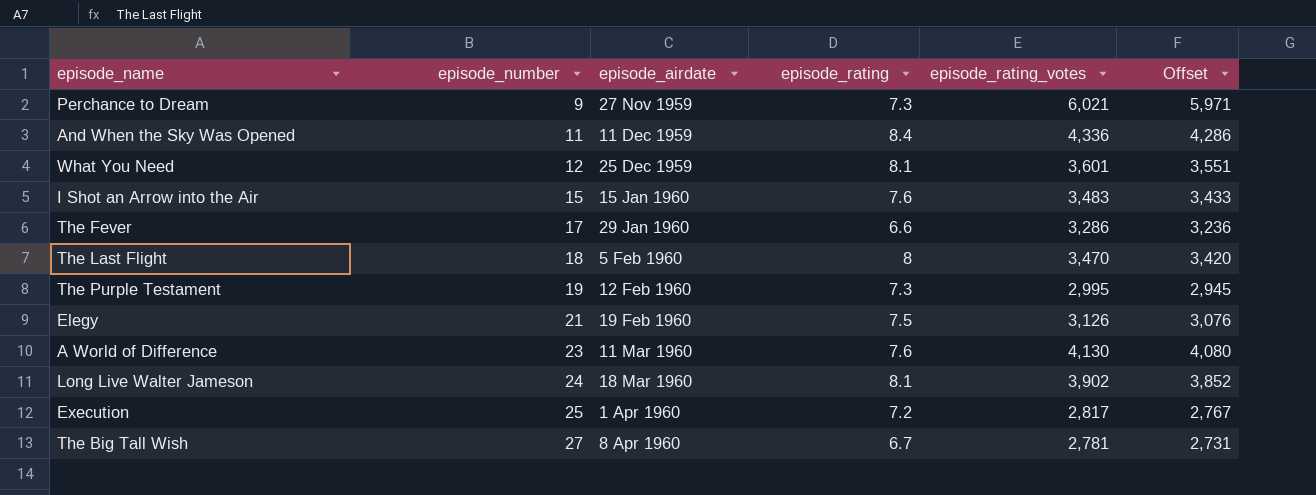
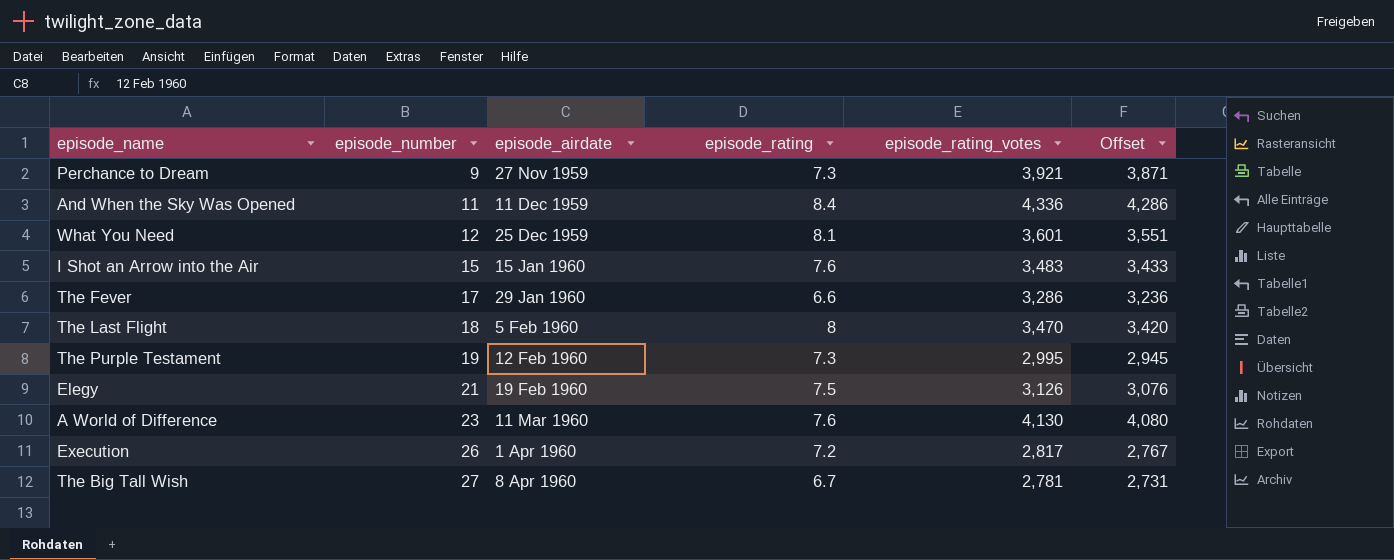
row Long Live Walter Jameson: 24 | 18 Mar 1960 | 8.1 | 3,902 | 3,852 -> none
Perchance to Dream | episode_rating_votes: 6,021 -> 3,921
Perchance to Dream | Offset: 5,971 -> 3,871
Execution | episode_number: 25 -> 26

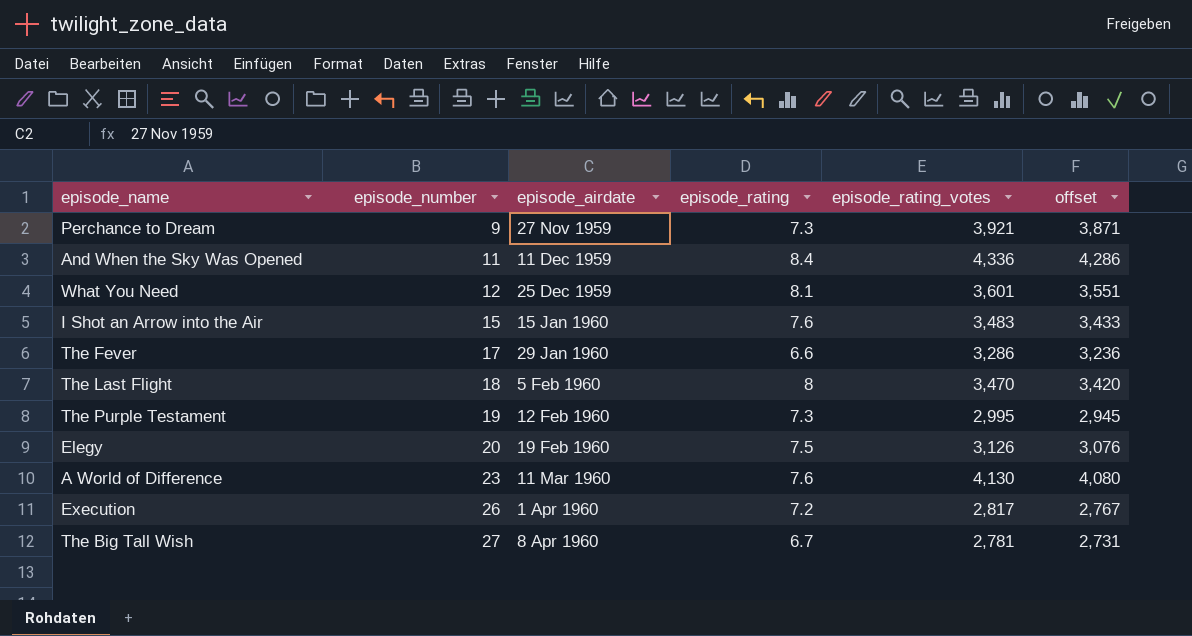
column name: Offset -> offset
Elegy | episode_number: 21 -> 20

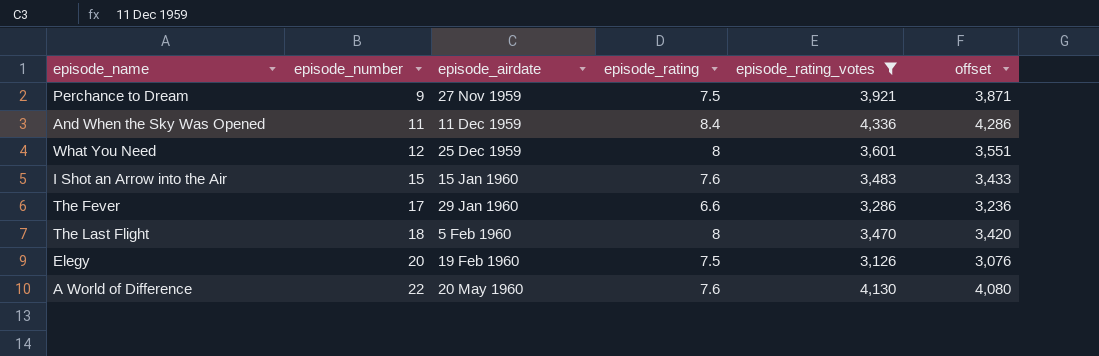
filter: none -> episode_rating_votes >= 3,126
Perchance to Dream | episode_rating: 7.3 -> 7.5
What You Need | episode_rating: 8.1 -> 8
A World of Difference | episode_number: 23 -> 22
A World of Difference | episode_airdate: 11 Mar 1960 -> 20 May 1960

